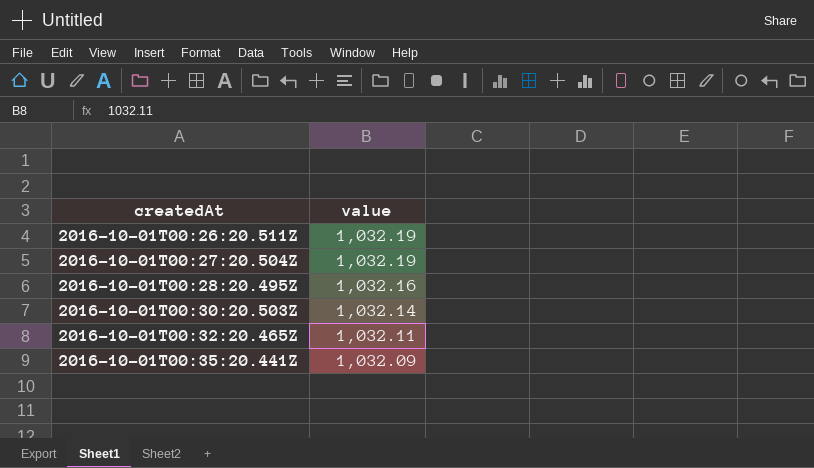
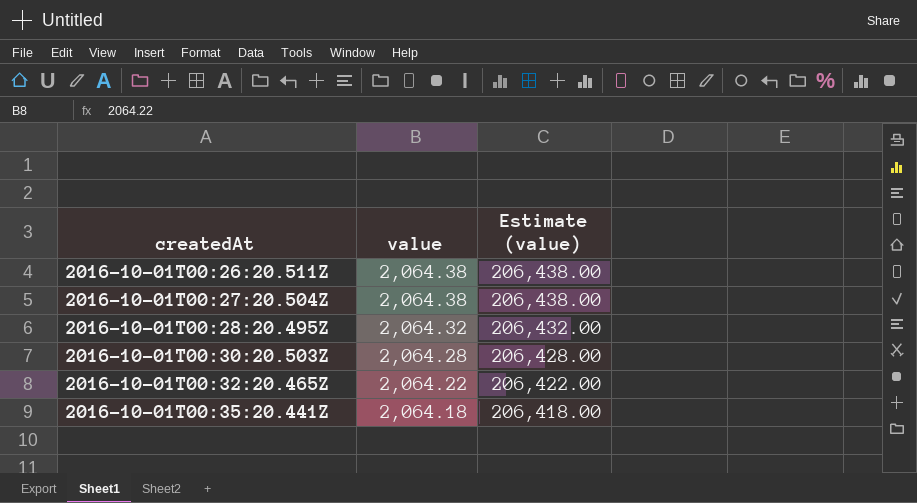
column Estimate (value) | formula: none -> [value] * 100
2016-10-01T00:26:20.511Z | value: 1,032.19 -> 2,064.38
2016-10-01T00:27:20.504Z | value: 1,032.19 -> 2,064.38
2016-10-01T00:28:20.495Z | value: 1,032.16 -> 2,064.32
2016-10-01T00:30:20.503Z | value: 1,032.14 -> 2,064.28
2016-10-01T00:32:20.465Z | value: 1,032.11 -> 2,064.22
2016-10-01T00:35:20.441Z | value: 1,032.09 -> 2,064.18

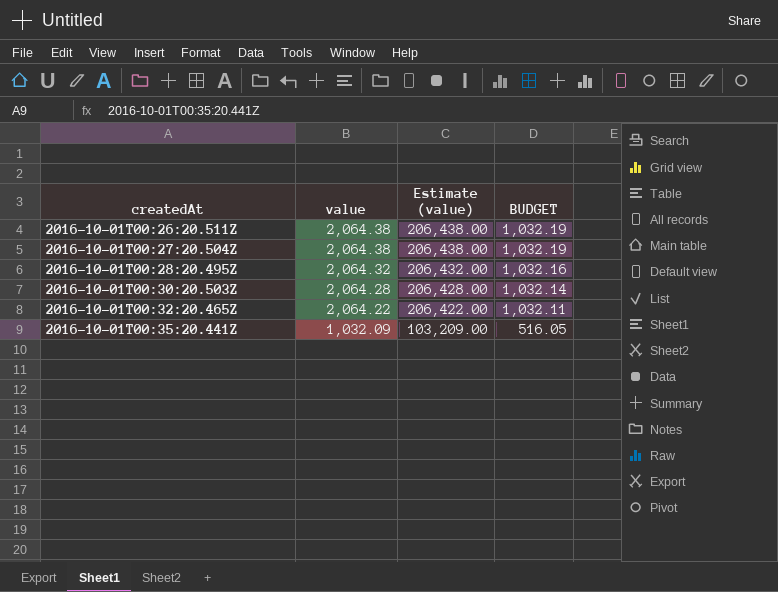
column BUDGET | formula: none -> [value] * 0.5
2016-10-01T00:35:20.441Z | value: 2,064.18 -> 1,032.09
2016-10-01T00:35:20.441Z | Estimate (value): 206,418.00 -> 103,209.00

